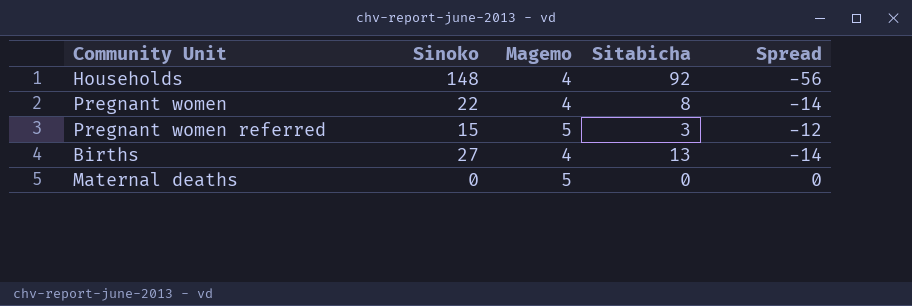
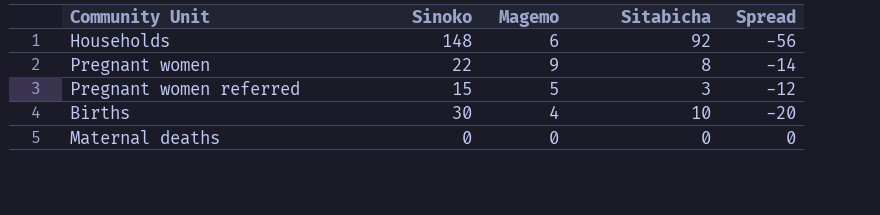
Households | Magemo: 4 -> 6
Pregnant women | Magemo: 4 -> 9
Births | Sinoko: 27 -> 30
Births | Sitabicha: 13 -> 10
Births | Spread: -14 -> -20
Maternal deaths | Magemo: 5 -> 0

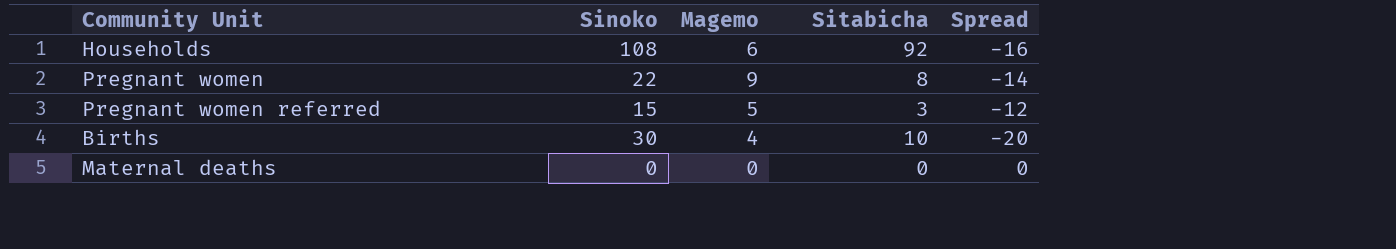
Households | Sinoko: 148 -> 108
Households | Spread: -56 -> -16

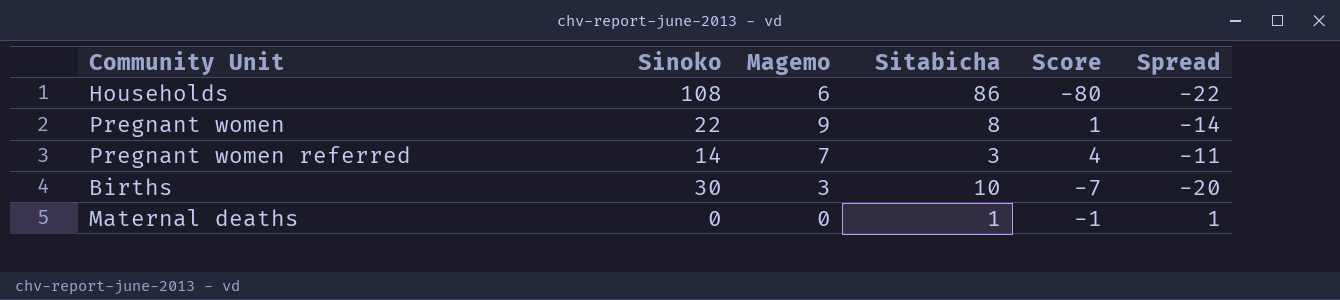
column Score | formula: none -> [Magemo] - [Sitabicha]
Households | Sitabicha: 92 -> 86
Households | Spread: -16 -> -22
Pregnant women referred | Sinoko: 15 -> 14
Pregnant women referred | Magemo: 5 -> 7
Pregnant women referred | Spread: -12 -> -11
Births | Magemo: 4 -> 3
Maternal deaths | Sitabicha: 0 -> 1
Maternal deaths | Spread: 0 -> 1

